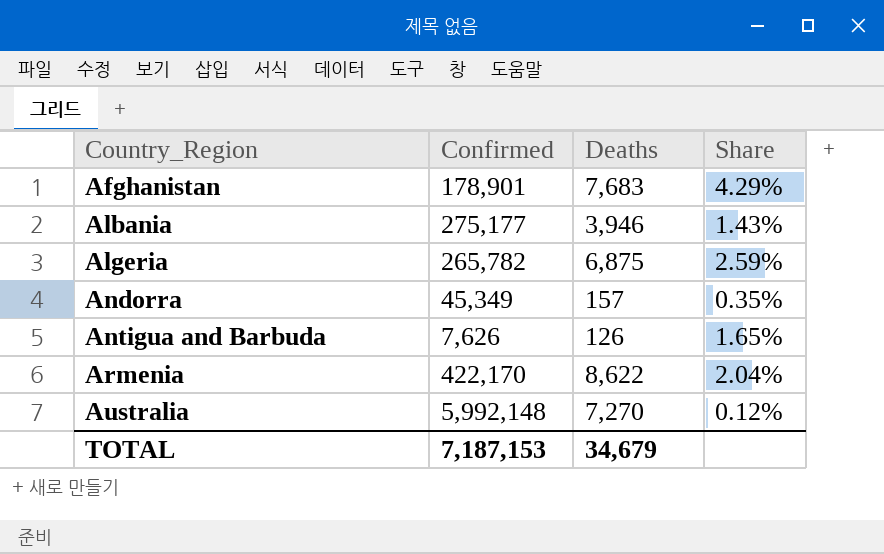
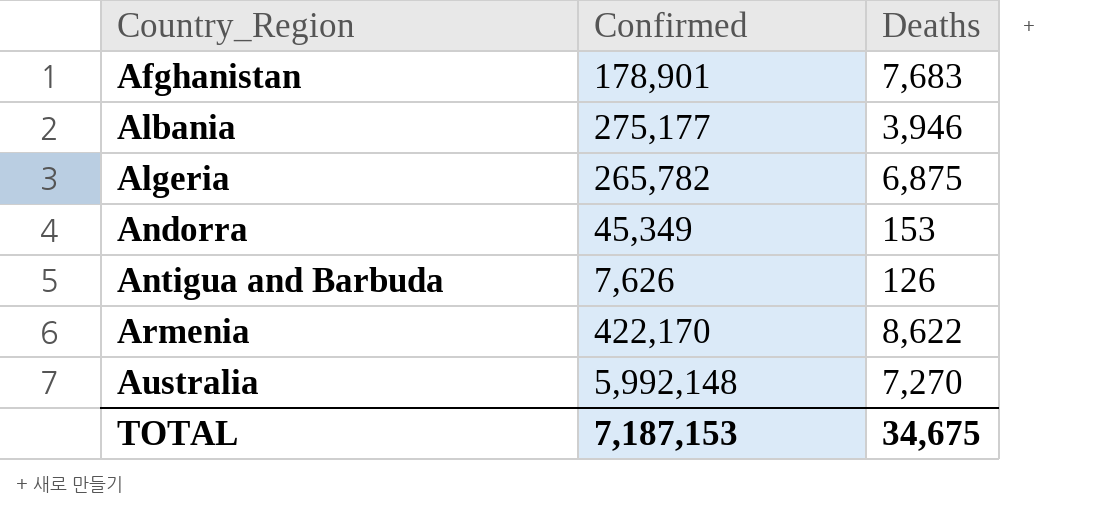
column Share | formula: [Deaths] / [Confirmed] -> none
Andorra | Deaths: 157 -> 153
TOTAL | Deaths: 34,679 -> 34,675

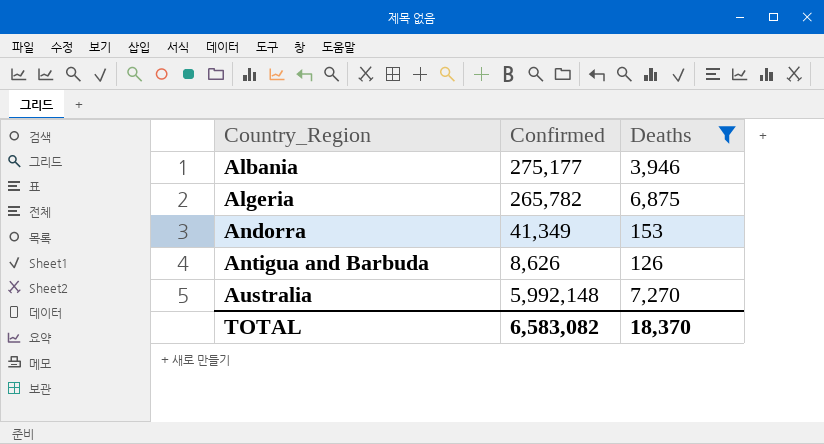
filter: none -> Deaths <= 7,270
Andorra | Confirmed: 45,349 -> 41,349
Antigua and Barbuda | Confirmed: 7,626 -> 8,626
TOTAL | Confirmed: 7,187,153 -> 6,583,082
TOTAL | Deaths: 34,675 -> 18,370

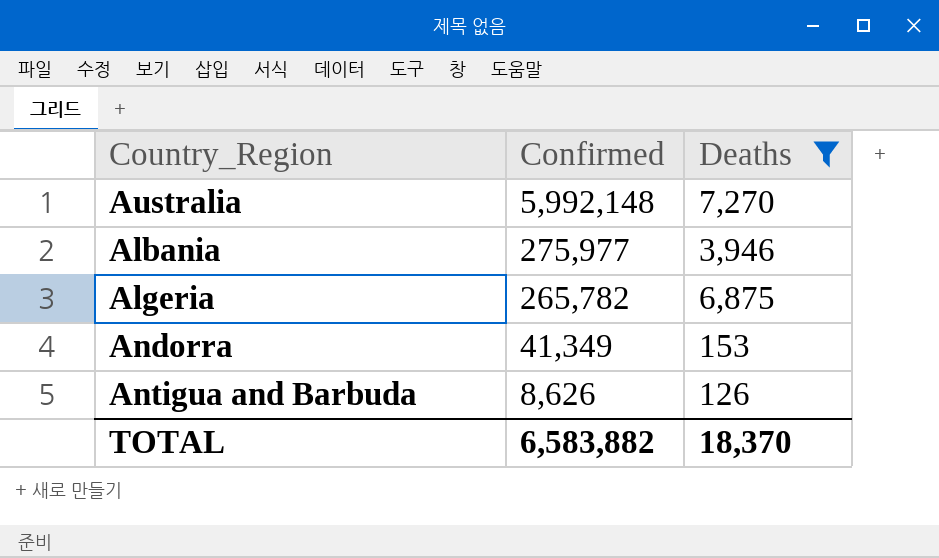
row order: Country_Region ascending -> Confirmed descending
Albania | Confirmed: 275,177 -> 275,977
TOTAL | Confirmed: 6,583,082 -> 6,583,882

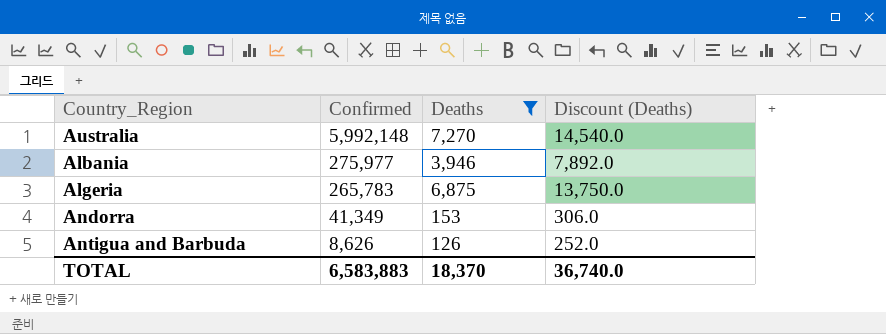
column Discount (Deaths) | formula: none -> [Deaths] * 2
Algeria | Confirmed: 265,782 -> 265,783
TOTAL | Confirmed: 6,583,882 -> 6,583,883

